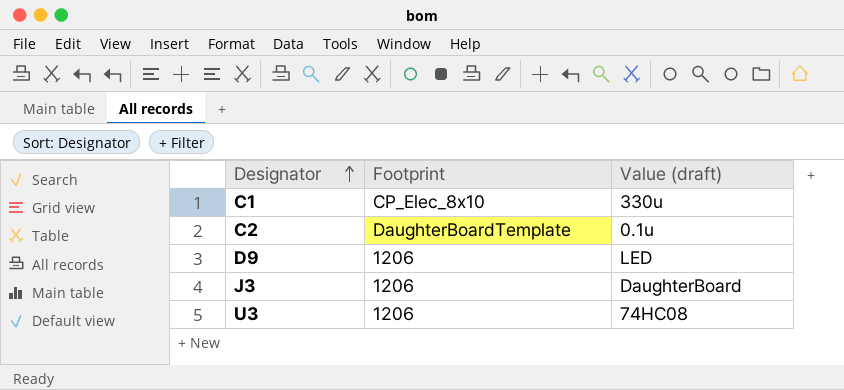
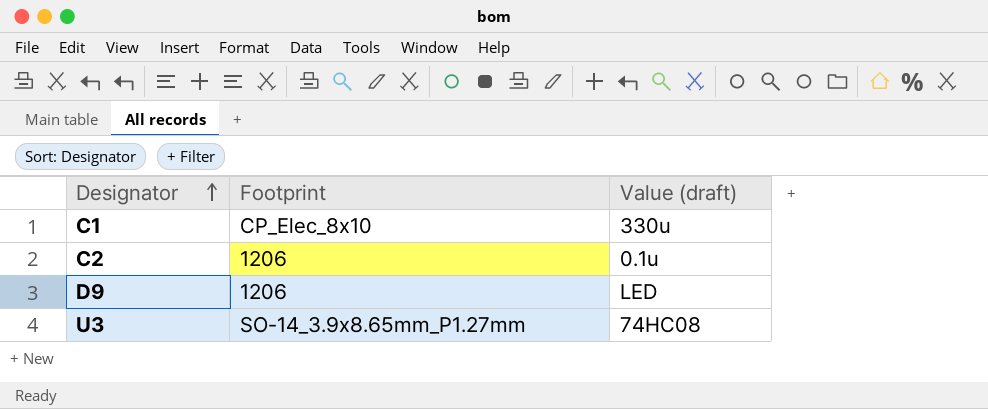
row J3: 1206 | DaughterBoard -> none
C2 | Footprint: DaughterBoardTemplate -> 1206
U3 | Footprint: 1206 -> SO-14_3.9x8.65mm_P1.27mm

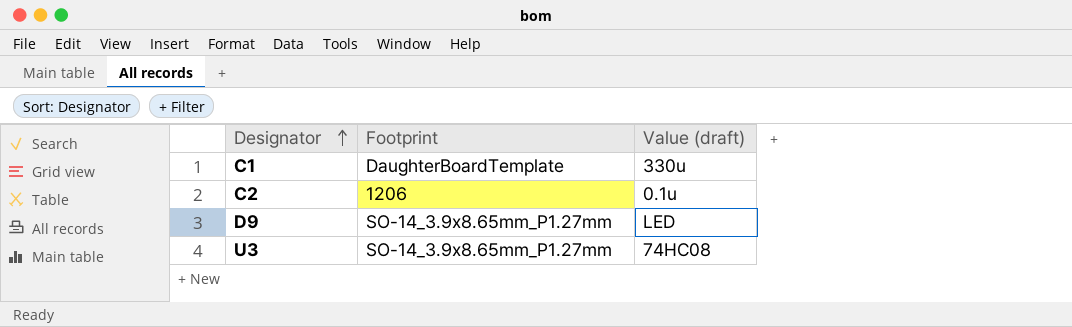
C1 | Footprint: CP_Elec_8x10 -> DaughterBoardTemplate
D9 | Footprint: 1206 -> SO-14_3.9x8.65mm_P1.27mm

